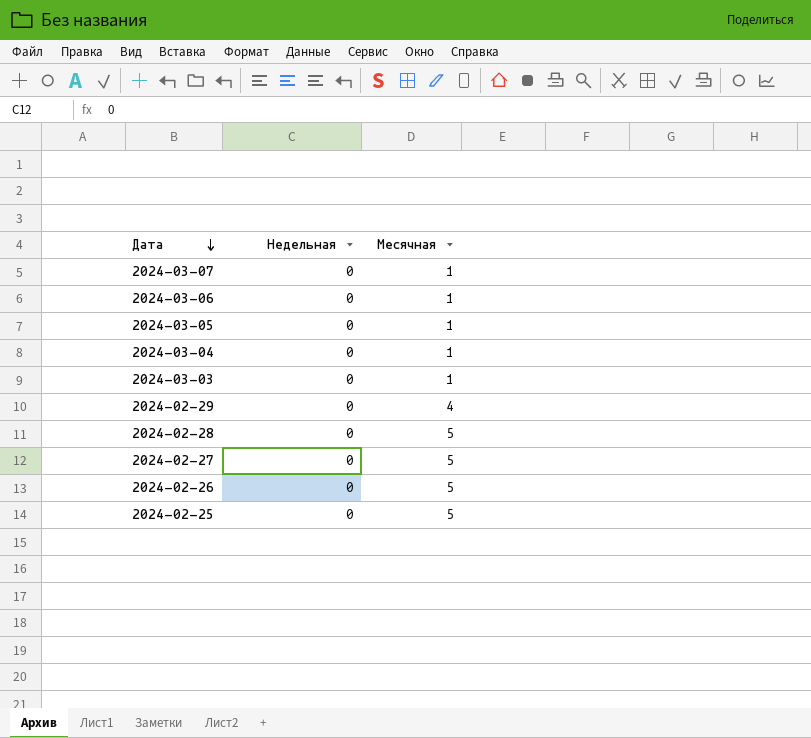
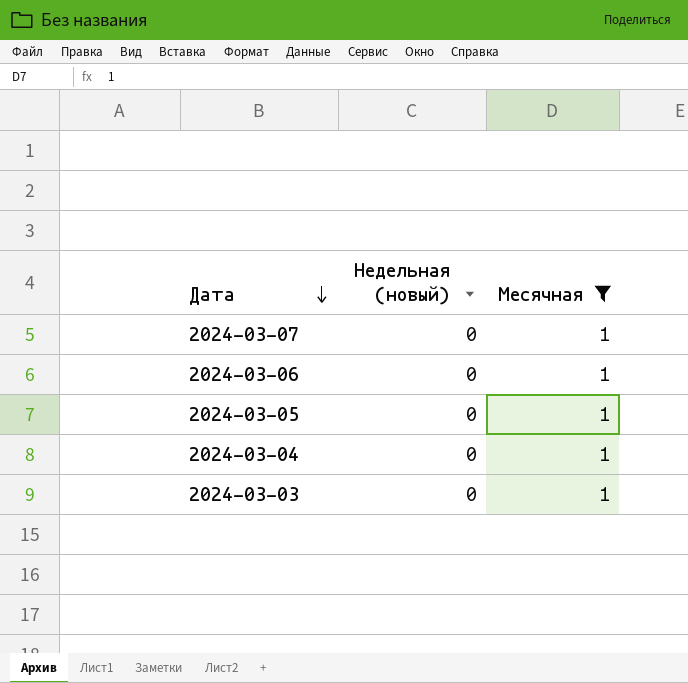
filter: none -> Месячная = 1
column name: Недельная -> Недельная (новый)

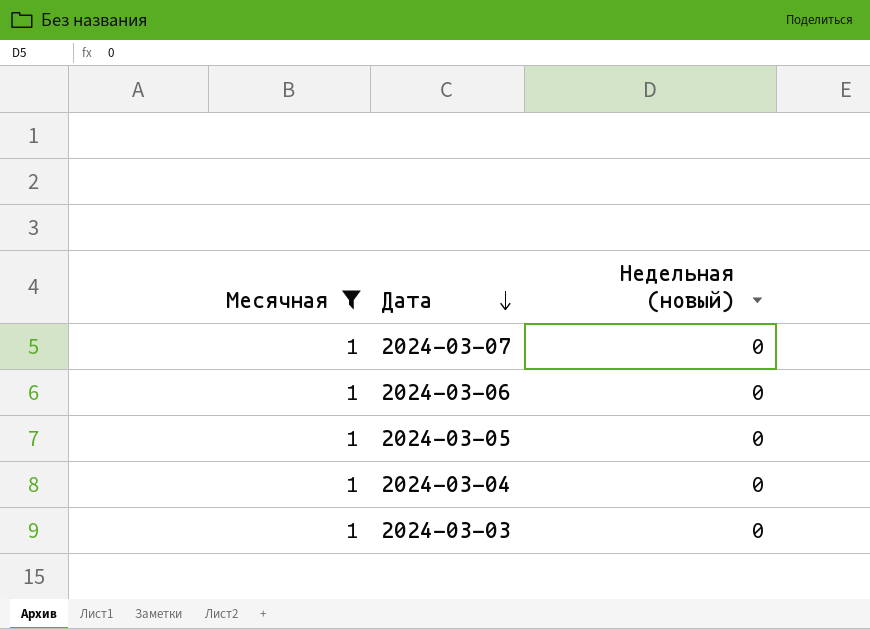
column Месячная | position: 3 -> 1

